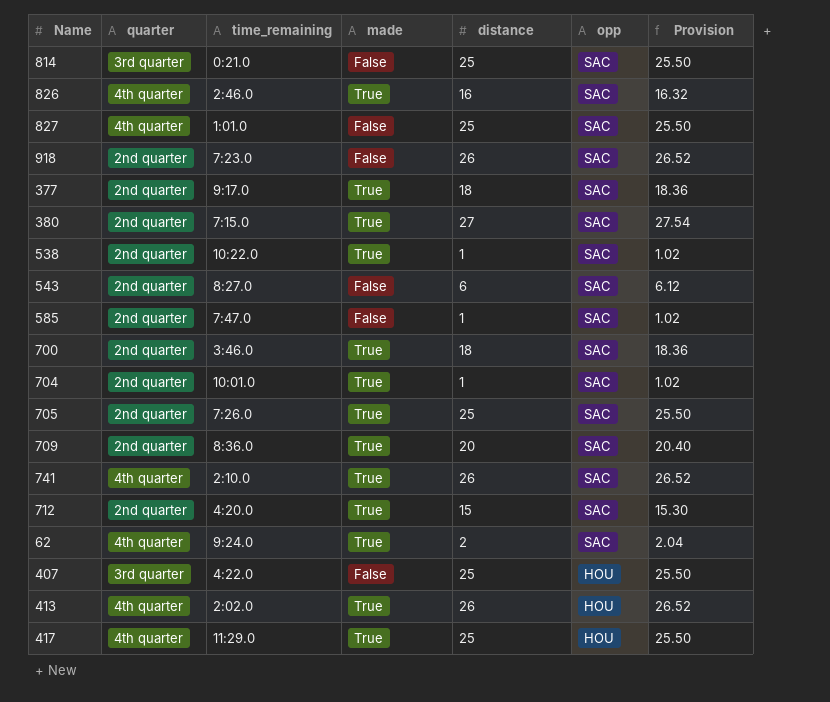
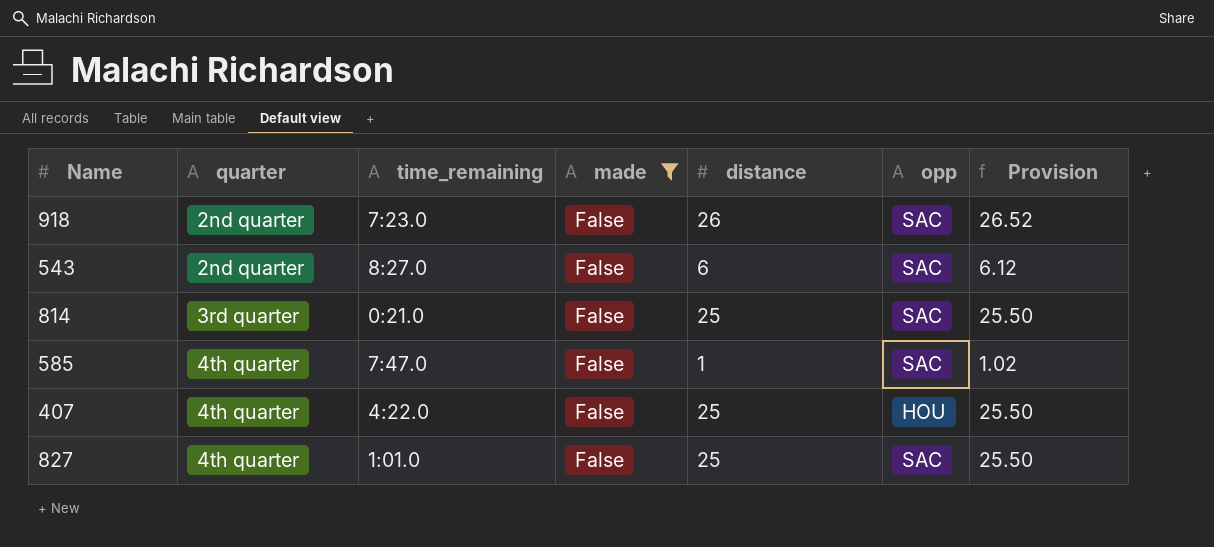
filter: none -> made = False
row order: opp descending -> quarter ascending
585 | quarter: 2nd quarter -> 4th quarter
407 | quarter: 3rd quarter -> 4th quarter

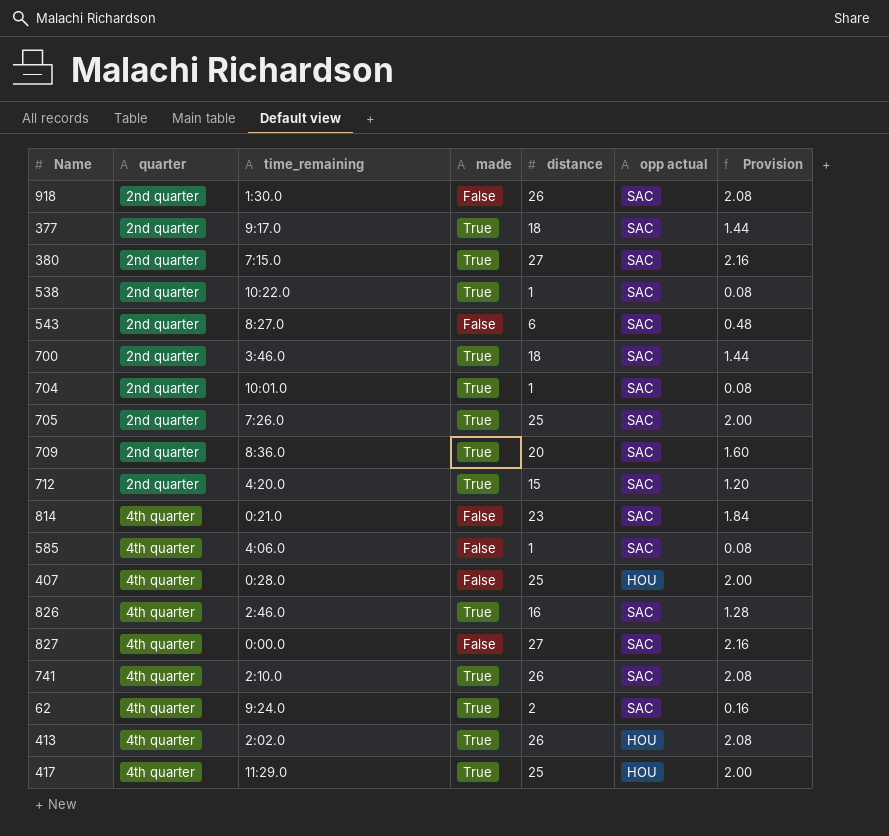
filter: made = False -> none
column name: opp -> opp actual
column Provision | formula: [distance] * 1.02 -> [distance] * 0.08
918 | time_remaining: 7:23.0 -> 1:30.0
814 | quarter: 3rd quarter -> 4th quarter
814 | distance: 25 -> 23
585 | time_remaining: 7:47.0 -> 4:06.0
407 | time_remaining: 4:22.0 -> 0:28.0
827 | time_remaining: 1:01.0 -> 0:00.0
827 | distance: 25 -> 27

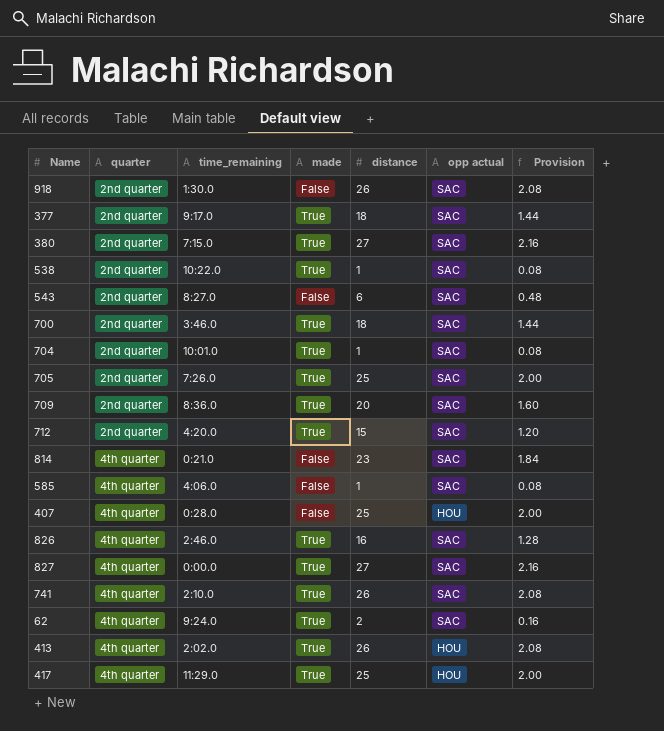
827 | made: False -> True

